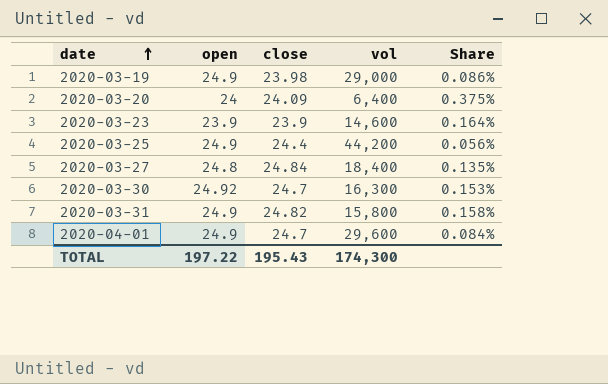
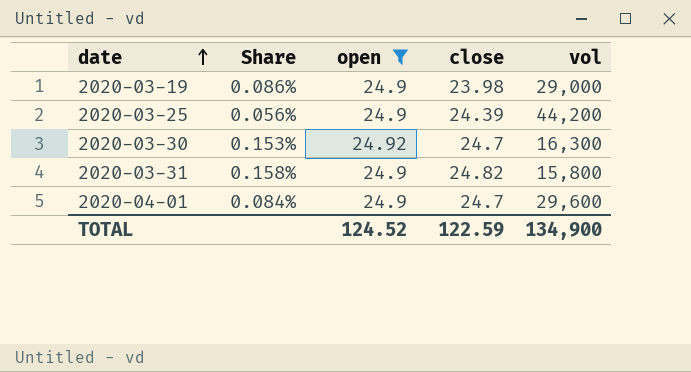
filter: none -> open >= 24.9
column Share | position: 5 -> 2
2020-03-25 | close: 24.4 -> 24.39
TOTAL | open: 197.22 -> 124.52
TOTAL | close: 195.43 -> 122.59
TOTAL | vol: 174,300 -> 134,900

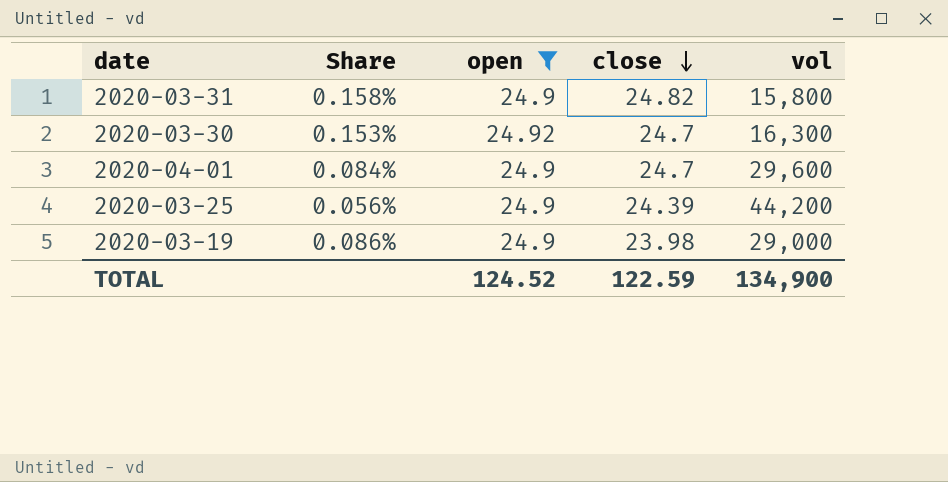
row order: date ascending -> close descending

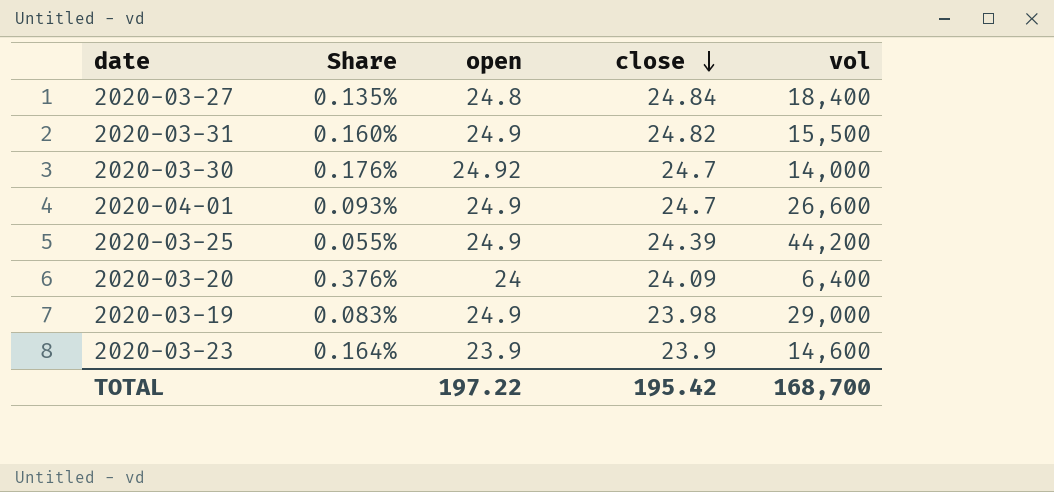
filter: open >= 24.9 -> none
column Share | formula: [open] / [vol] -> [close] / [vol]
2020-03-31 | vol: 15,800 -> 15,500
2020-03-30 | vol: 16,300 -> 14,000
2020-04-01 | vol: 29,600 -> 26,600
TOTAL | open: 124.52 -> 197.22
TOTAL | close: 122.59 -> 195.42
TOTAL | vol: 134,900 -> 168,700

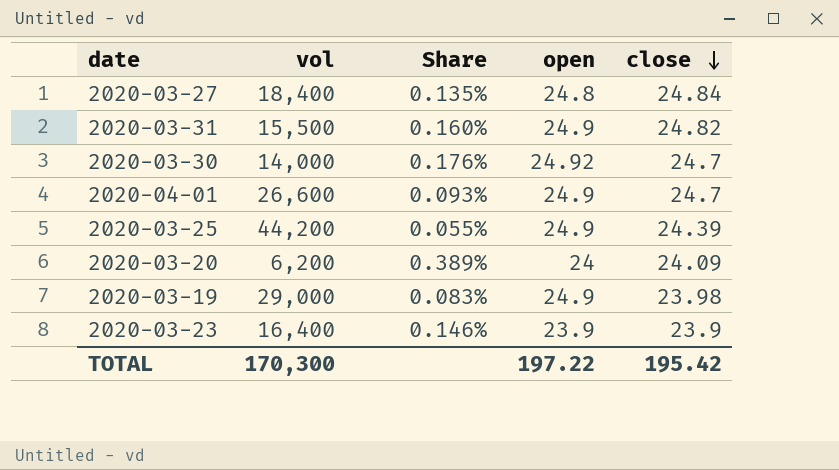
column vol | position: 5 -> 2
2020-03-20 | vol: 6,400 -> 6,200
2020-03-20 | Share: 0.376% -> 0.389%
2020-03-23 | vol: 14,600 -> 16,400
2020-03-23 | Share: 0.164% -> 0.146%
TOTAL | vol: 168,700 -> 170,300

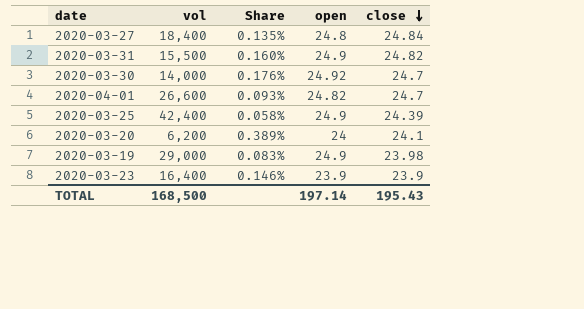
2020-04-01 | open: 24.9 -> 24.82
2020-03-25 | vol: 44,200 -> 42,400
2020-03-25 | Share: 0.055% -> 0.058%
2020-03-20 | close: 24.09 -> 24.1
TOTAL | vol: 170,300 -> 168,500
TOTAL | open: 197.22 -> 197.14
TOTAL | close: 195.42 -> 195.43

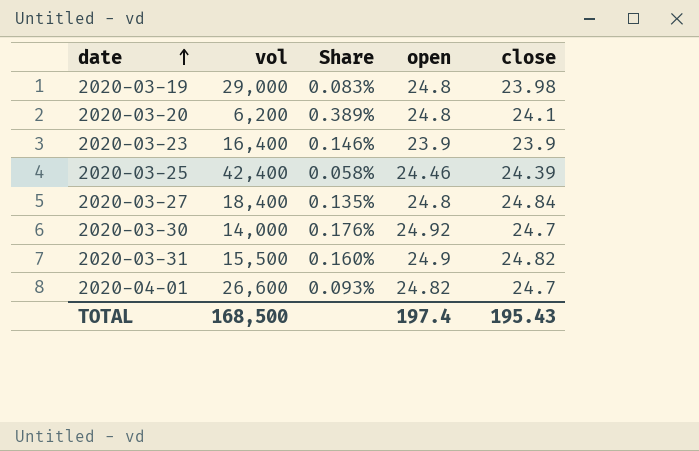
row order: close descending -> date ascending
2020-03-19 | open: 24.9 -> 24.8
2020-03-20 | open: 24 -> 24.8
2020-03-25 | open: 24.9 -> 24.46
TOTAL | open: 197.14 -> 197.4

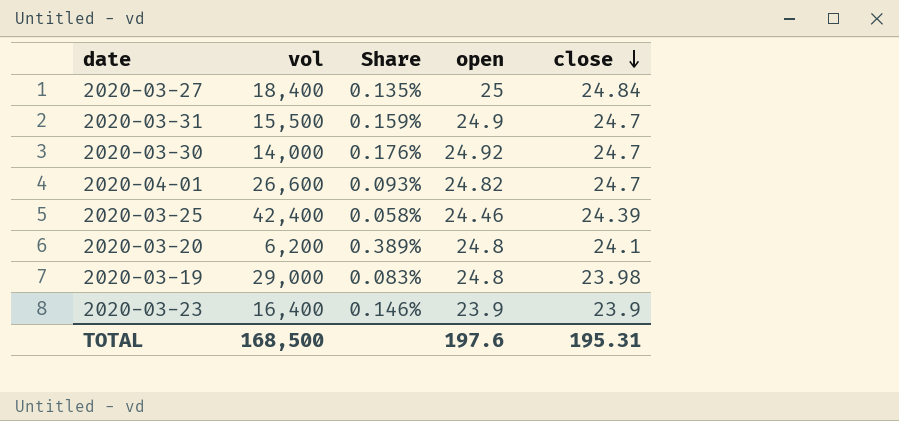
row order: date ascending -> close descending
2020-03-27 | open: 24.8 -> 25
2020-03-31 | Share: 0.160% -> 0.159%
2020-03-31 | close: 24.82 -> 24.7
TOTAL | open: 197.4 -> 197.6
TOTAL | close: 195.43 -> 195.31

